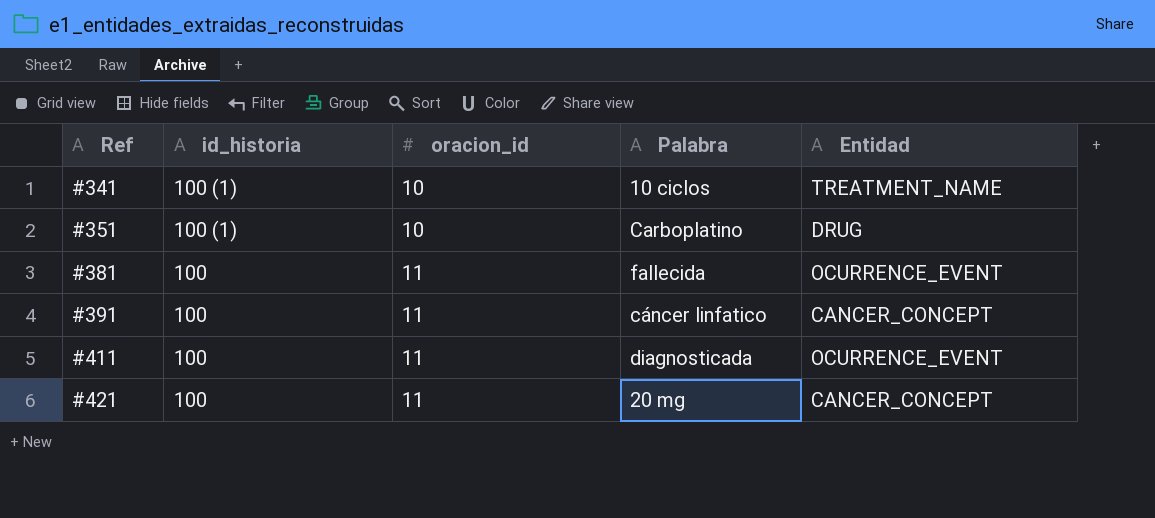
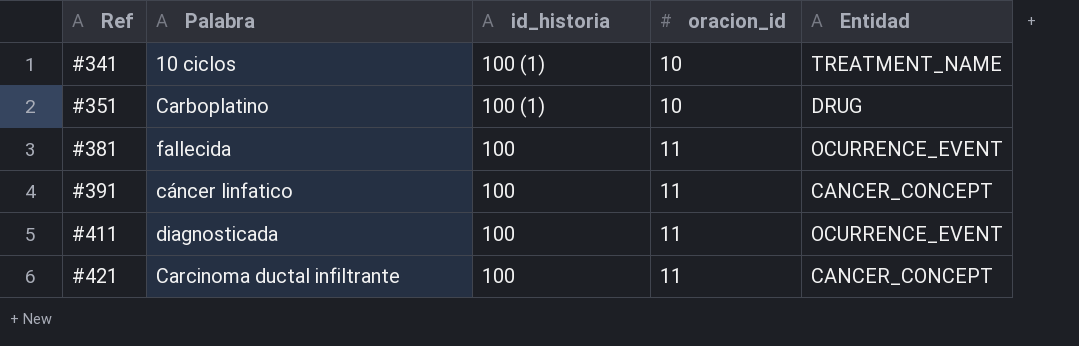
column Palabra | position: 4 -> 2
#421 | Palabra: 20 mg -> Carcinoma ductal infiltrante

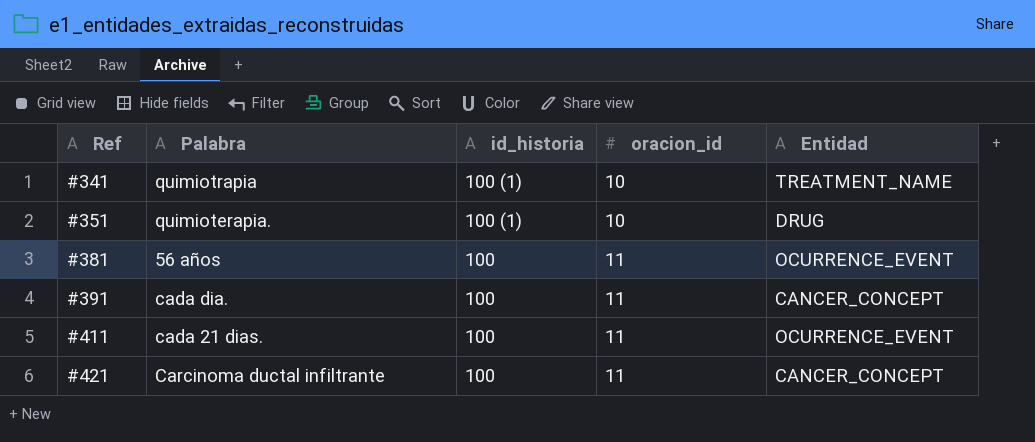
#341 | Palabra: 10 ciclos -> quimiotrapia
#351 | Palabra: Carboplatino -> quimioterapia.
#381 | Palabra: fallecida -> 56 años
#391 | Palabra: cáncer linfatico -> cada dia.
#411 | Palabra: diagnosticada -> cada 21 dias.

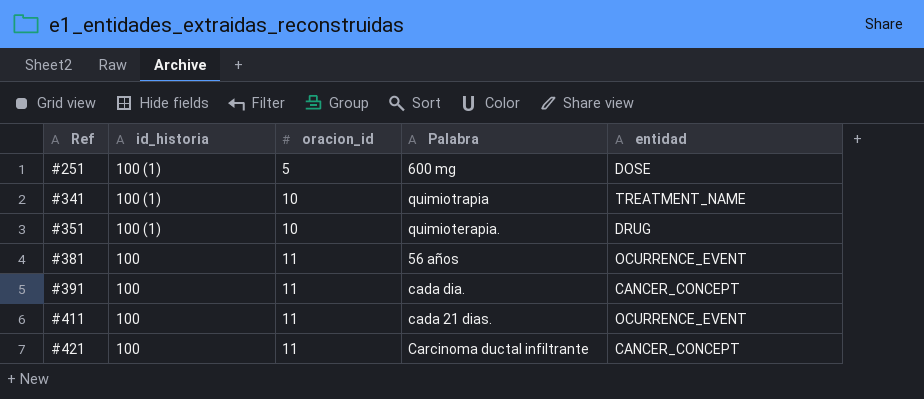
column Palabra | position: 2 -> 4
column name: Entidad -> entidad
row #251: none -> 100 (1) | 5 | 600 mg | DOSE

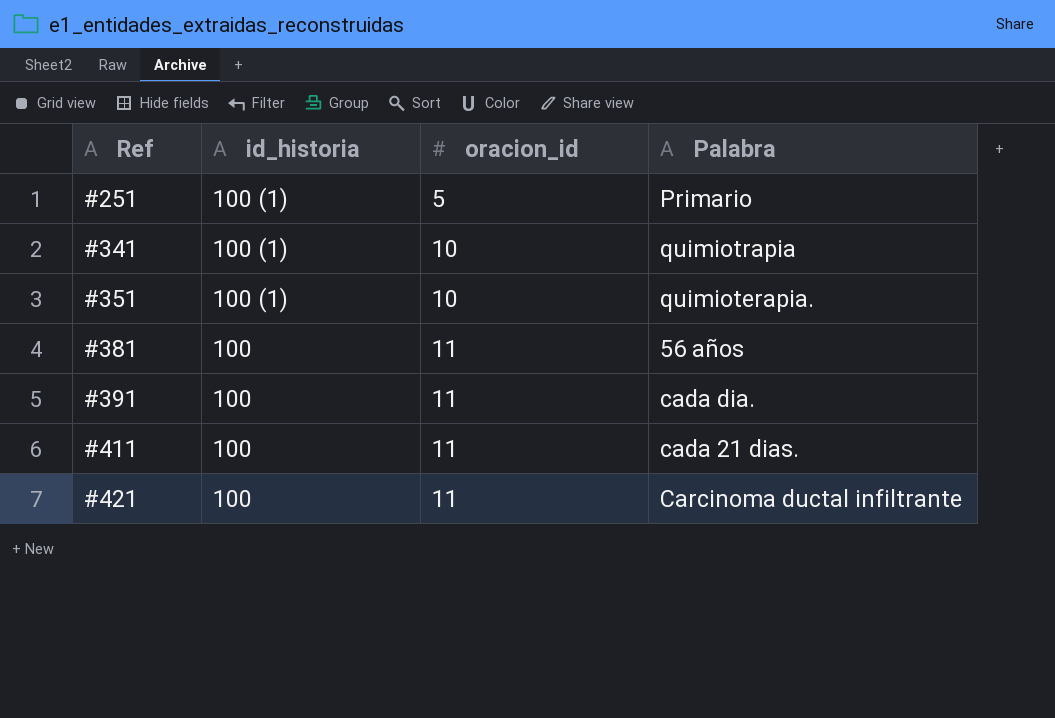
column entidad | position: 5 -> none
#251 | Palabra: 600 mg -> Primario

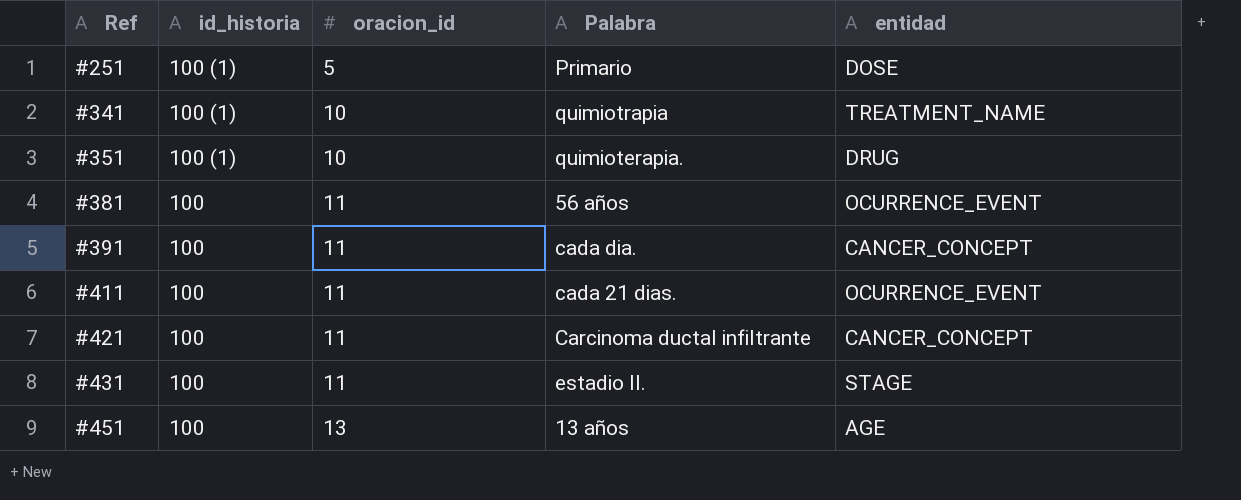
column entidad | position: none -> 5
row #431: none -> 100 | 11 | estadio II. | STAGE
row #451: none -> 100 | 13 | 13 años | AGE

